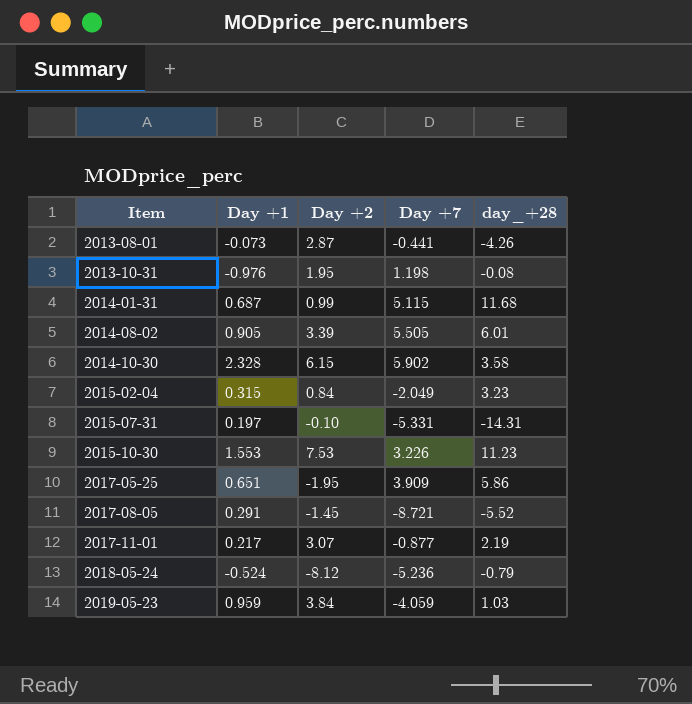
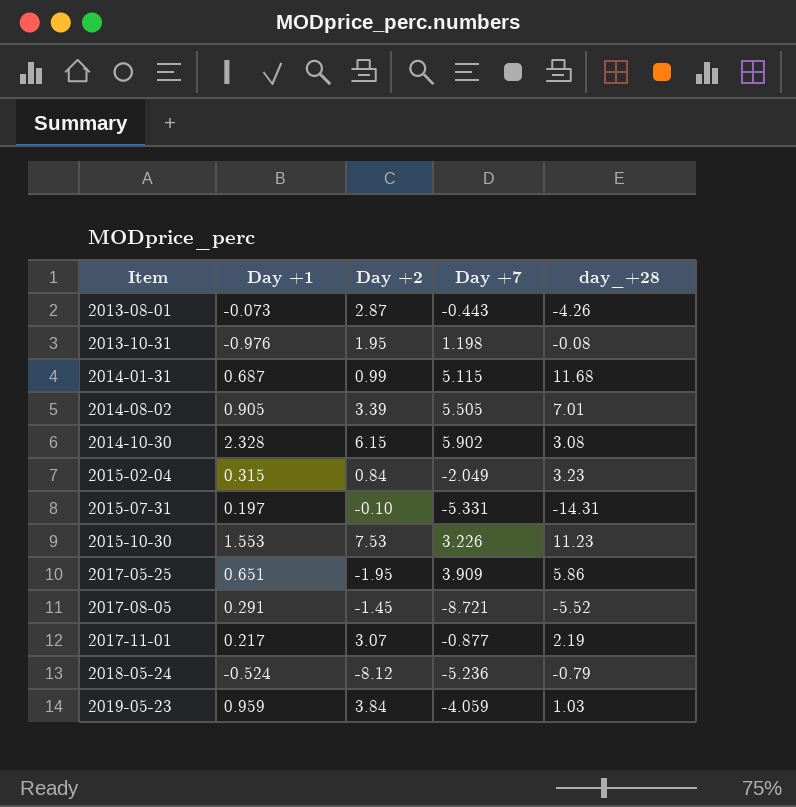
2013-08-01 | Day +7: -0.441 -> -0.443
2014-08-02 | day_+28: 6.01 -> 7.01
2014-10-30 | day_+28: 3.58 -> 3.08

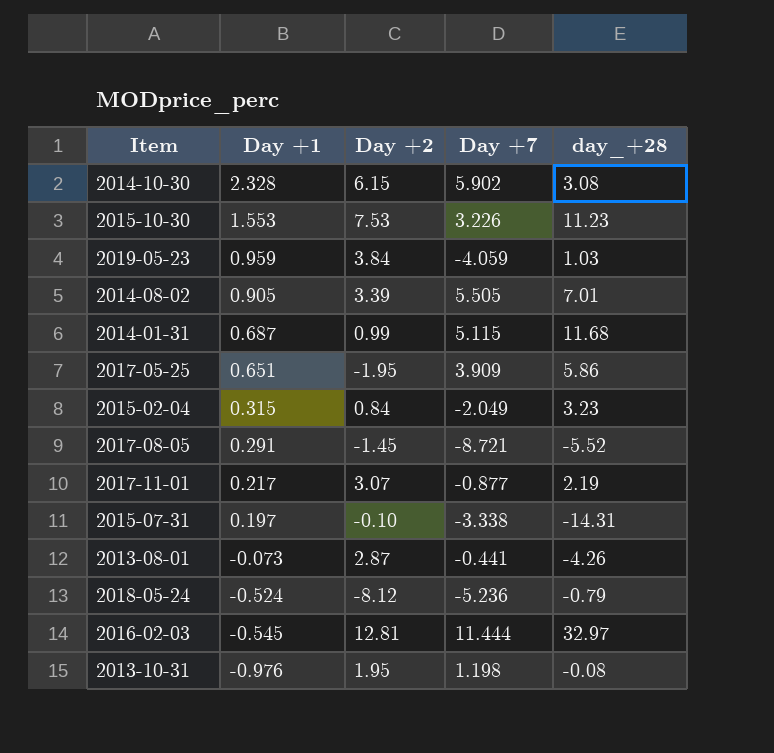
row order: Item ascending -> Day +1 descending
2015-07-31 | Day +7: -5.331 -> -3.338
2013-08-01 | Day +7: -0.443 -> -0.441
row 2016-02-03: none -> -0.545 | 12.81 | 11.444 | 32.97

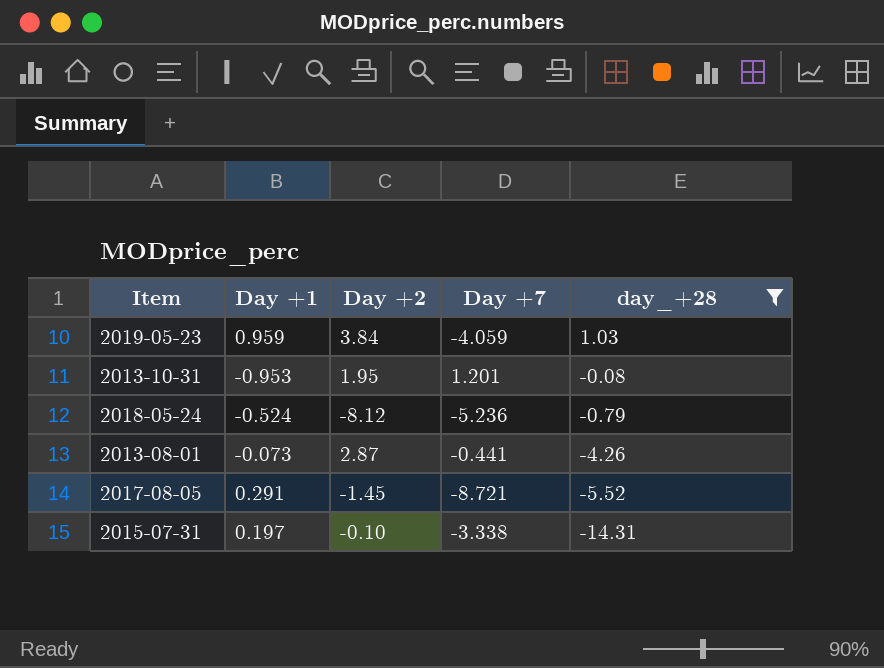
filter: none -> day_+28 <= 1.03
row order: Day +1 descending -> day_+28 descending
2013-10-31 | Day +1: -0.976 -> -0.953
2013-10-31 | Day +7: 1.198 -> 1.201

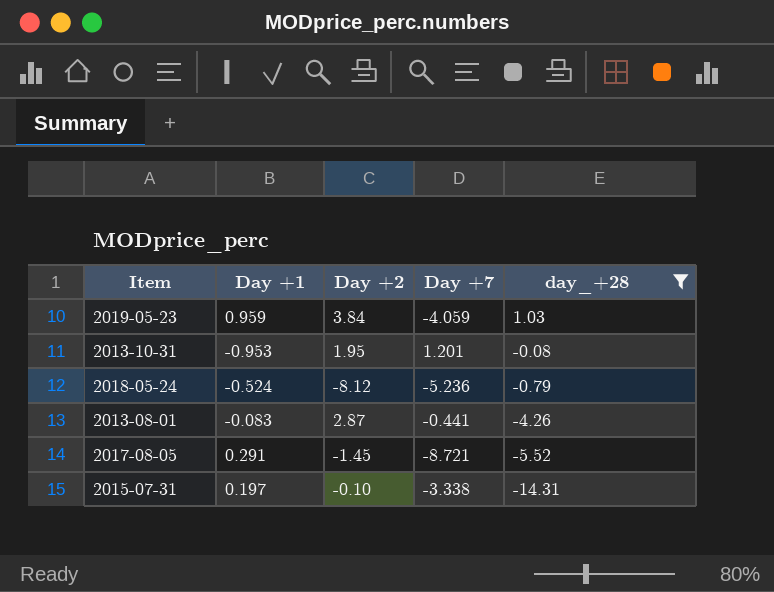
2013-08-01 | Day +1: -0.073 -> -0.083

